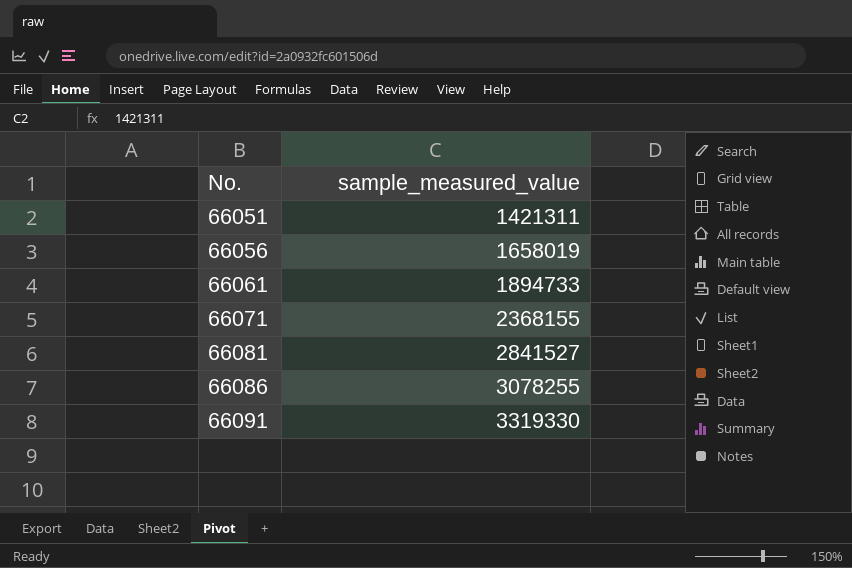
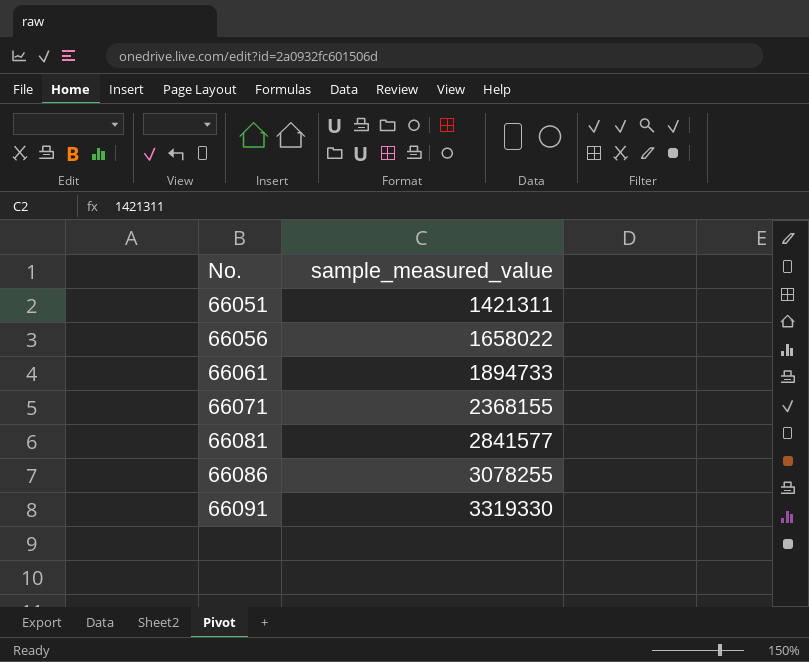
66056 | sample_measured_value: 1658019 -> 1658022
66081 | sample_measured_value: 2841527 -> 2841577

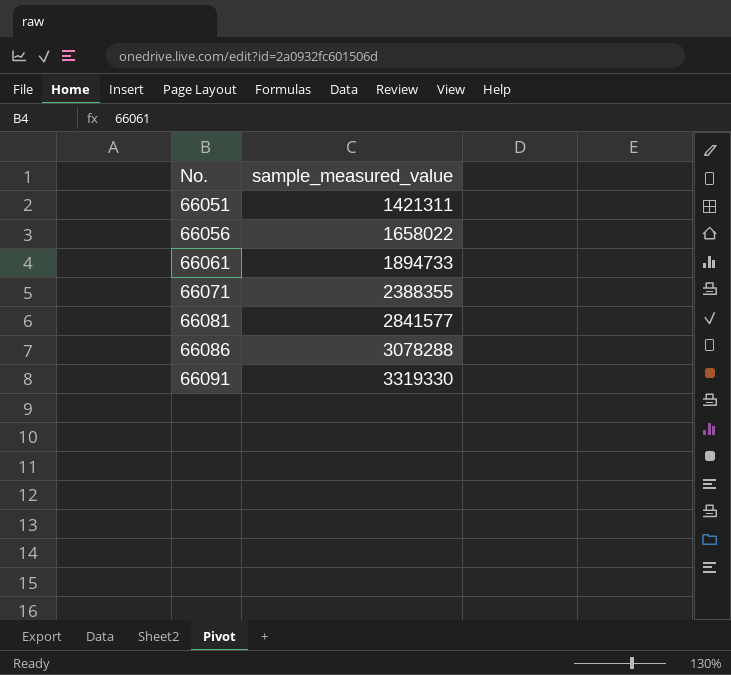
66071 | sample_measured_value: 2368155 -> 2388355
66086 | sample_measured_value: 3078255 -> 3078288

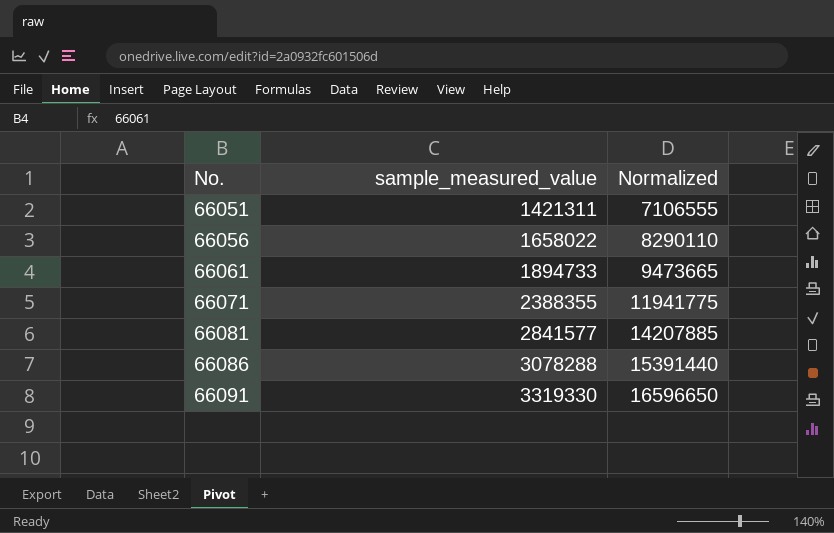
column Normalized | formula: none -> [sample_measured_value] * 5

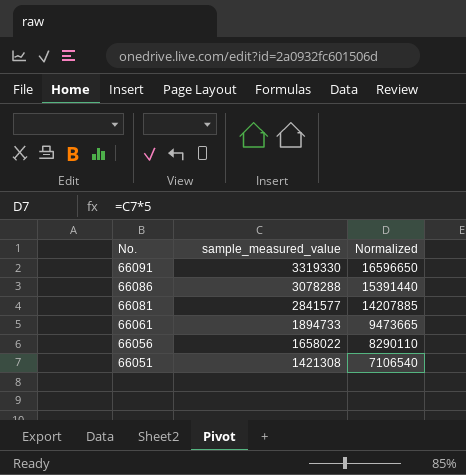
row order: No. ascending -> No. descending
row 66071: 2388355 | 11941775 -> none
66051 | sample_measured_value: 1421311 -> 1421308
66051 | Normalized: 7106555 -> 7106540

